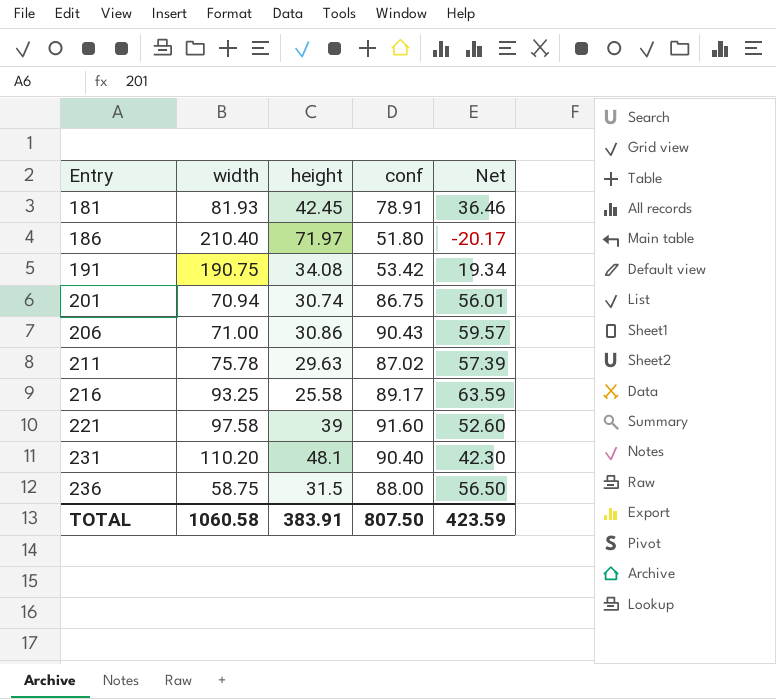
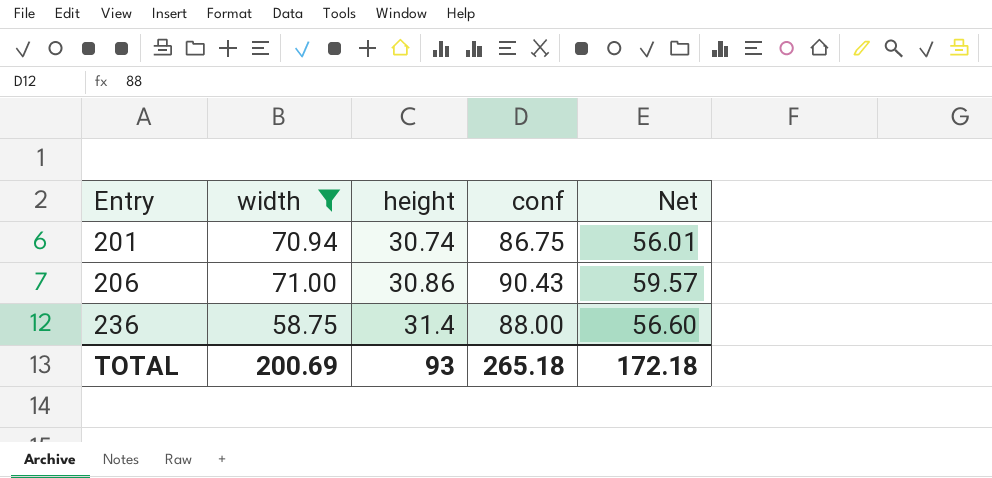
filter: none -> width <= 71.00
236 | height: 31.5 -> 31.4
236 | Net: 56.50 -> 56.60
TOTAL | width: 1060.58 -> 200.69
TOTAL | height: 383.91 -> 93
TOTAL | conf: 807.50 -> 265.18
TOTAL | Net: 423.59 -> 172.18

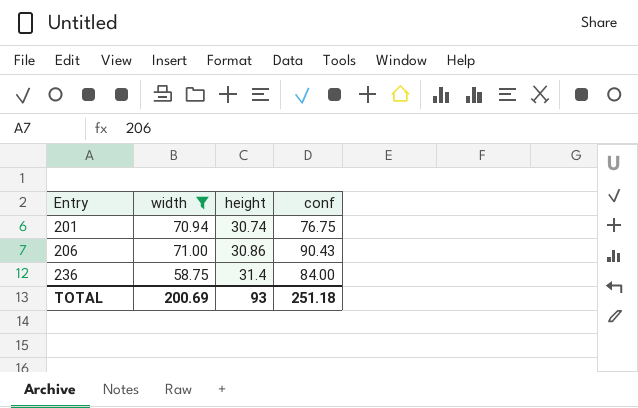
column Net | formula: [conf] - [height] -> none
201 | conf: 86.75 -> 76.75
236 | conf: 88.00 -> 84.00
TOTAL | conf: 265.18 -> 251.18

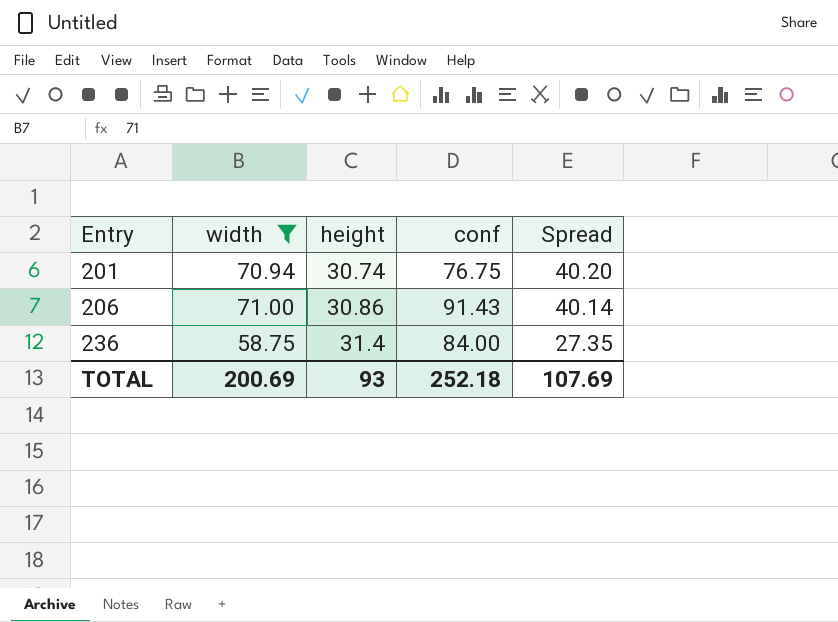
column Spread | formula: none -> [width] - [height]
206 | conf: 90.43 -> 91.43
TOTAL | conf: 251.18 -> 252.18

